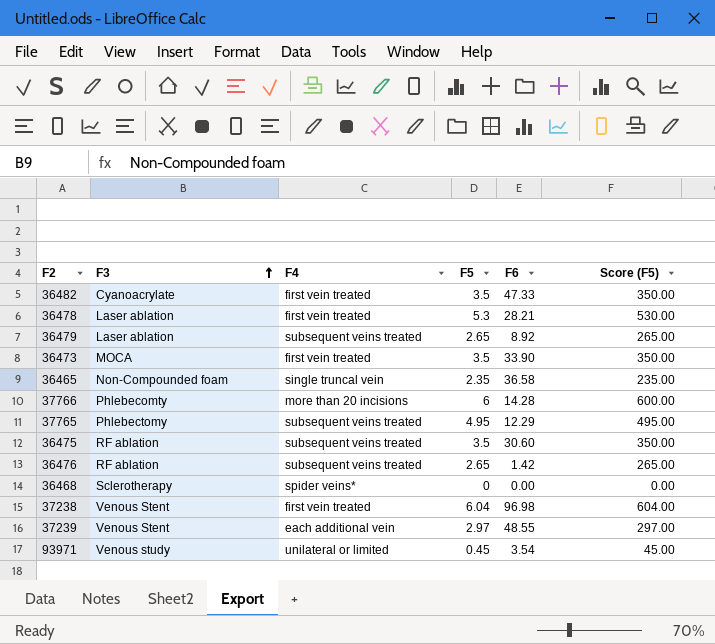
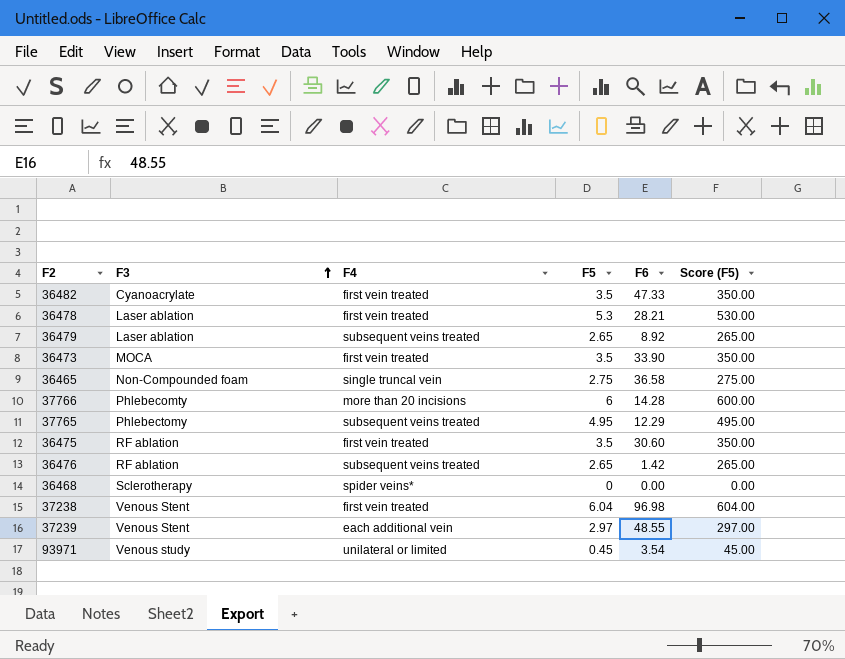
36465 | F5: 2.35 -> 2.75
36465 | Score (F5): 235.00 -> 275.00
36475 | F4: subsequent veins treated -> first vein treated

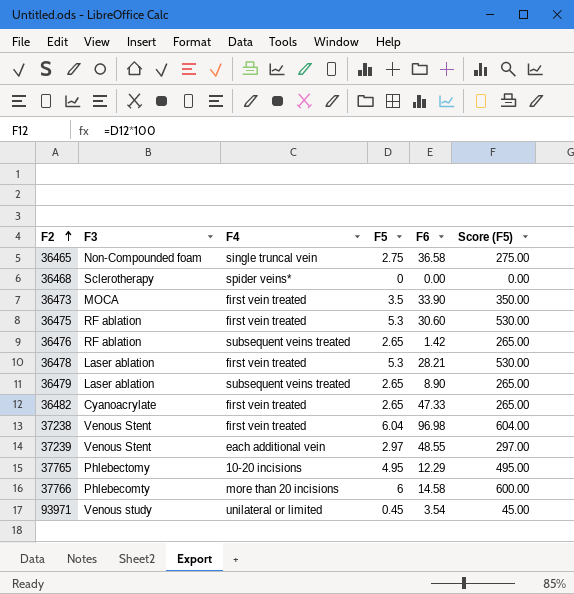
row order: F3 ascending -> F2 ascending
36475 | F5: 3.5 -> 5.3
36475 | Score (F5): 350.00 -> 530.00
36479 | F6: 8.92 -> 8.90
36482 | F5: 3.5 -> 2.65
36482 | Score (F5): 350.00 -> 265.00
37765 | F4: subsequent veins treated -> 10-20 incisions
37766 | F6: 14.28 -> 14.58

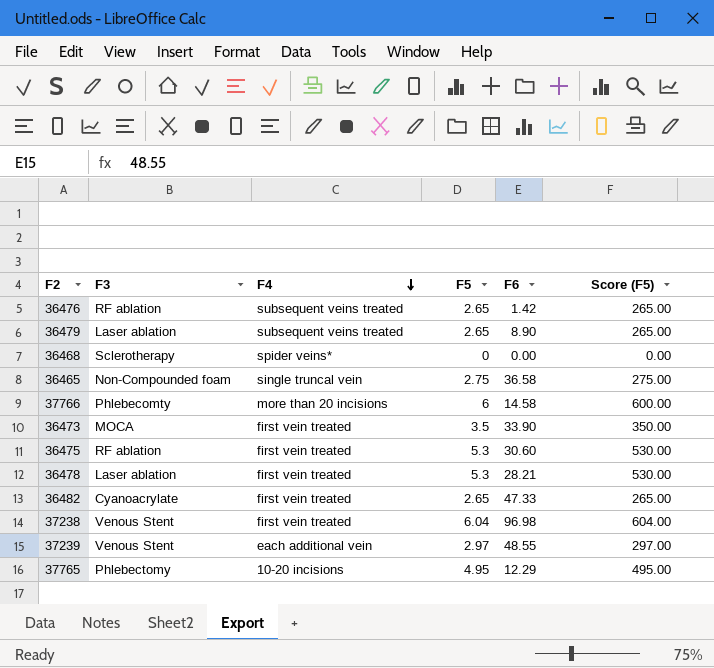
row order: F2 ascending -> F4 descending
row 93971: Venous study | unilateral or limited | 0.45 | 3.54 | 45.00 -> none

